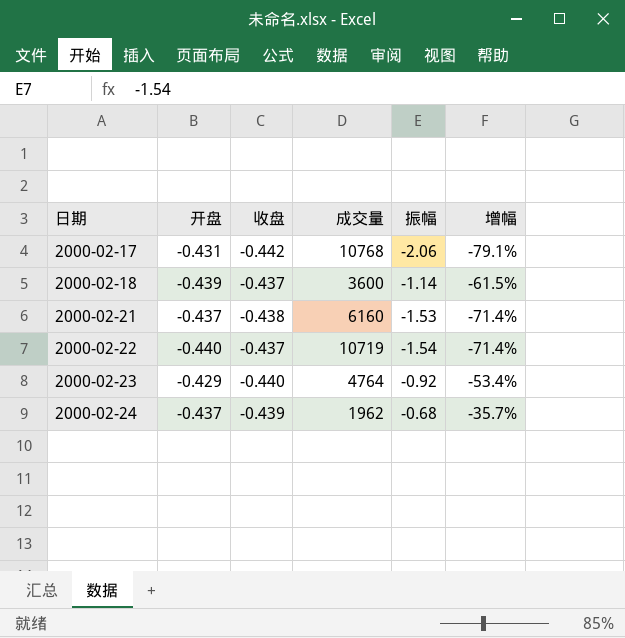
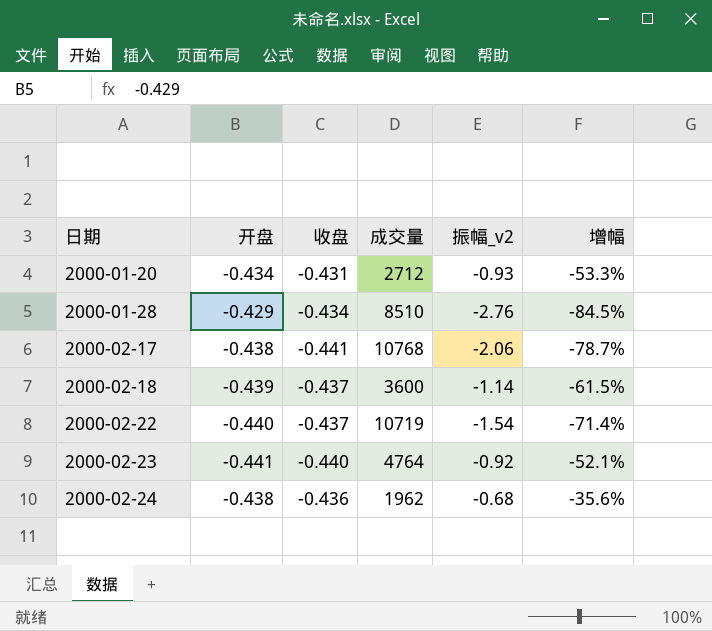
column name: 振幅 -> 振幅_v2
row 2000-02-21: -0.437 | -0.438 | 6160 | -1.53 | -71.4% -> none
row 2000-01-20: none -> -0.434 | -0.431 | 2712 | -0.93 | -53.3%
row 2000-01-28: none -> -0.429 | -0.434 | 8510 | -2.76 | -84.5%
2000-02-17 | 开盘: -0.431 -> -0.438
2000-02-17 | 收盘: -0.442 -> -0.441
2000-02-17 | 增幅: -79.1% -> -78.7%
2000-02-23 | 开盘: -0.429 -> -0.441
2000-02-23 | 增幅: -53.4% -> -52.1%
2000-02-24 | 开盘: -0.437 -> -0.438
2000-02-24 | 收盘: -0.439 -> -0.436
2000-02-24 | 增幅: -35.7% -> -35.6%

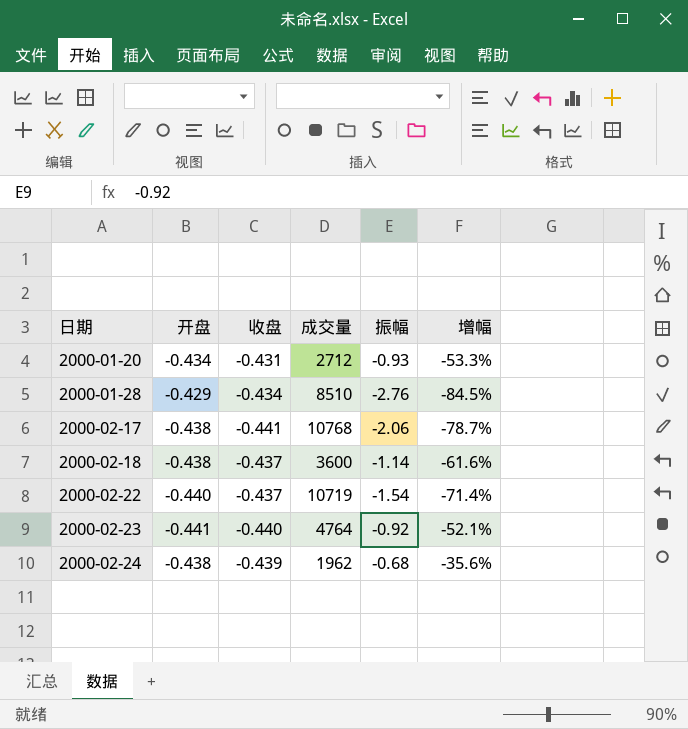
column name: 振幅_v2 -> 振幅
2000-02-18 | 开盘: -0.439 -> -0.438
2000-02-18 | 增幅: -61.5% -> -61.6%
2000-02-24 | 收盘: -0.436 -> -0.439

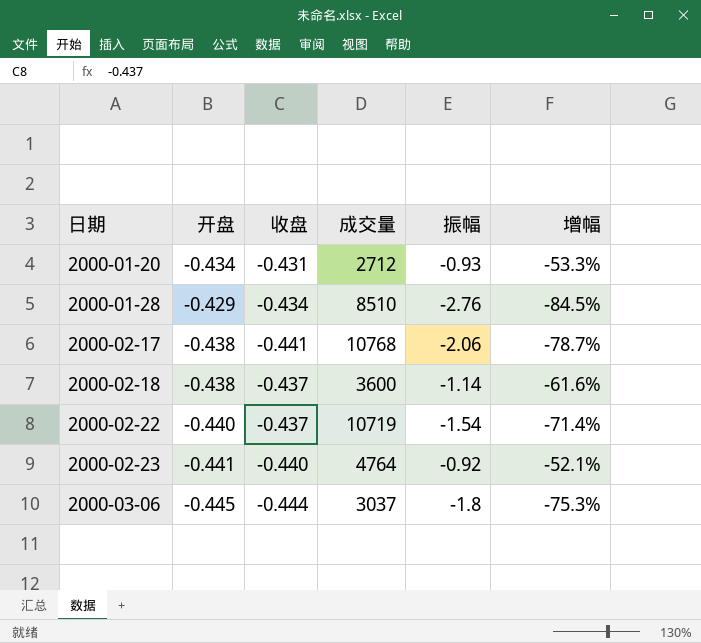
row 2000-02-24: -0.438 | -0.439 | 1962 | -0.68 | -35.6% -> none
row 2000-03-06: none -> -0.445 | -0.444 | 3037 | -1.8 | -75.3%

